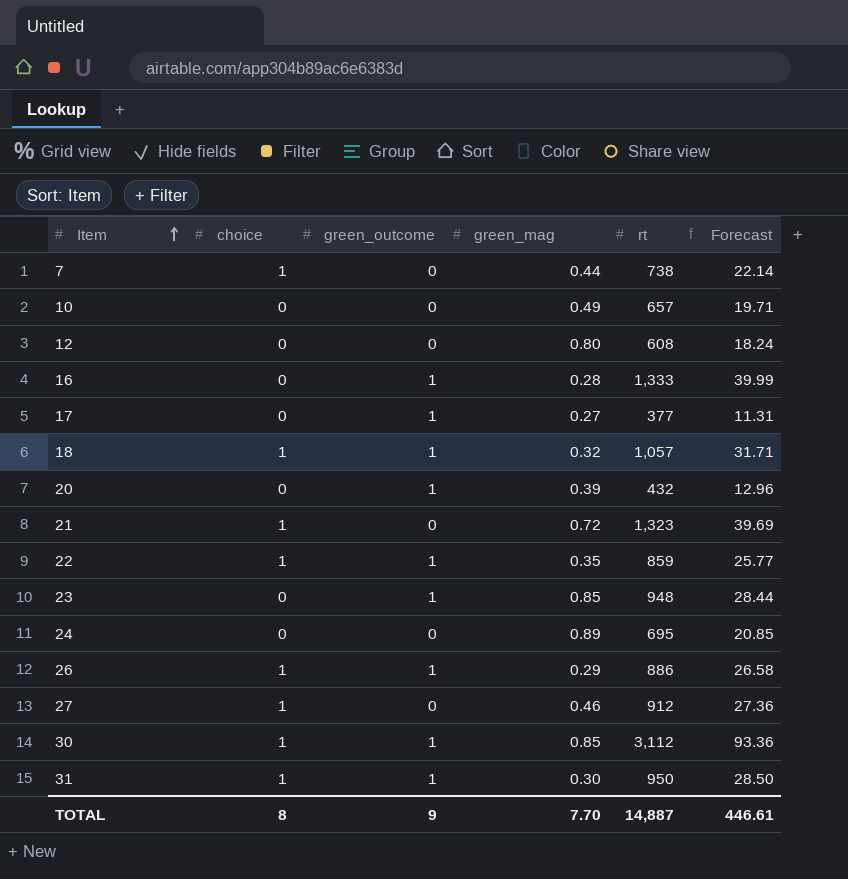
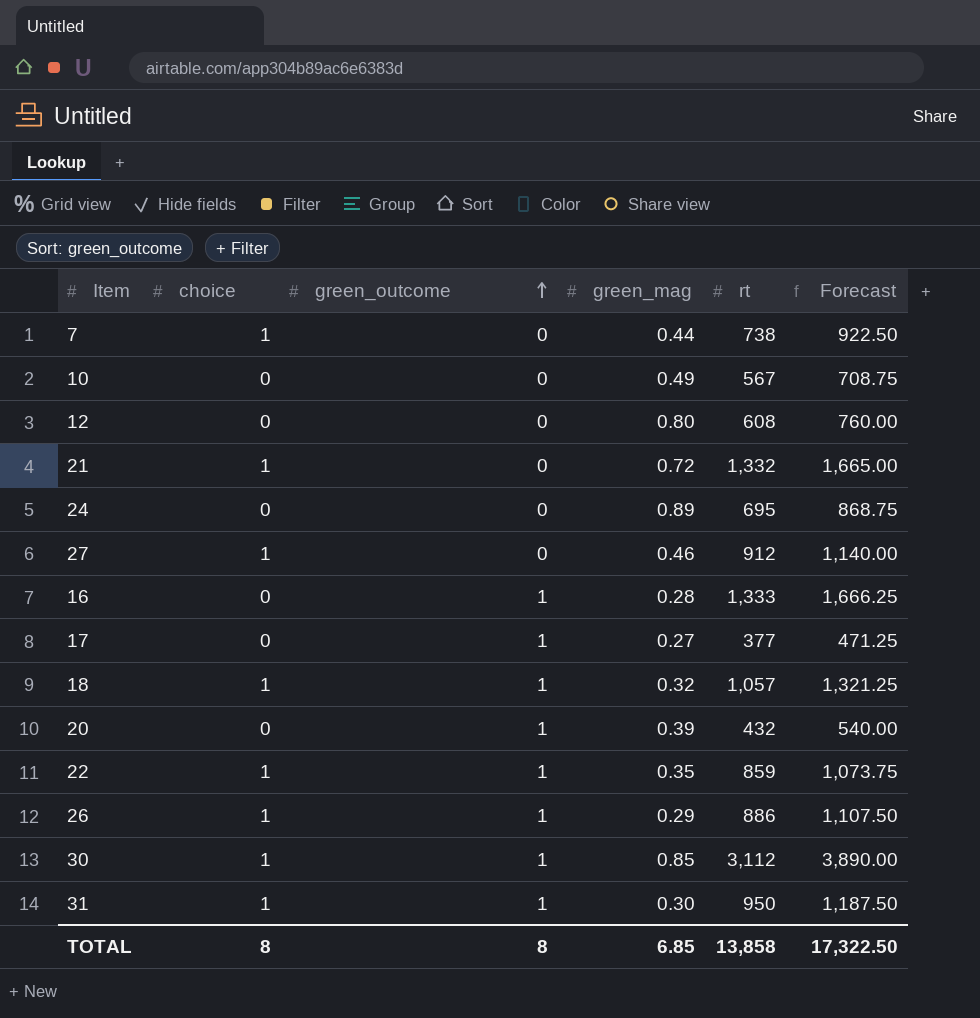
row order: Item ascending -> green_outcome ascending
column Forecast | formula: [rt] * 0.03 -> [rt] * 1.25
row 23: 0 | 1 | 0.85 | 948 | 28.44 -> none
10 | rt: 657 -> 567
21 | rt: 1,323 -> 1,332
TOTAL | green_outcome: 9 -> 8
TOTAL | green_mag: 7.70 -> 6.85
TOTAL | rt: 14,887 -> 13,858
TOTAL | Forecast: 446.61 -> 17,322.50

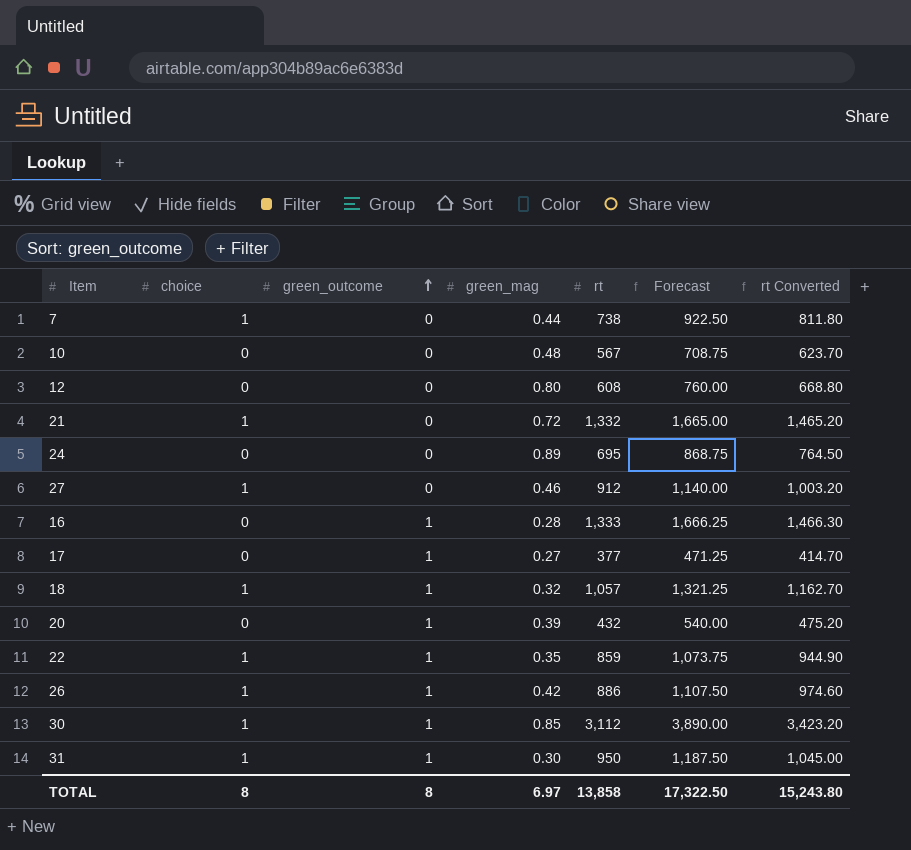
column rt Converted | formula: none -> [rt] * 1.1
10 | green_mag: 0.49 -> 0.48
26 | green_mag: 0.29 -> 0.42
TOTAL | green_mag: 6.85 -> 6.97

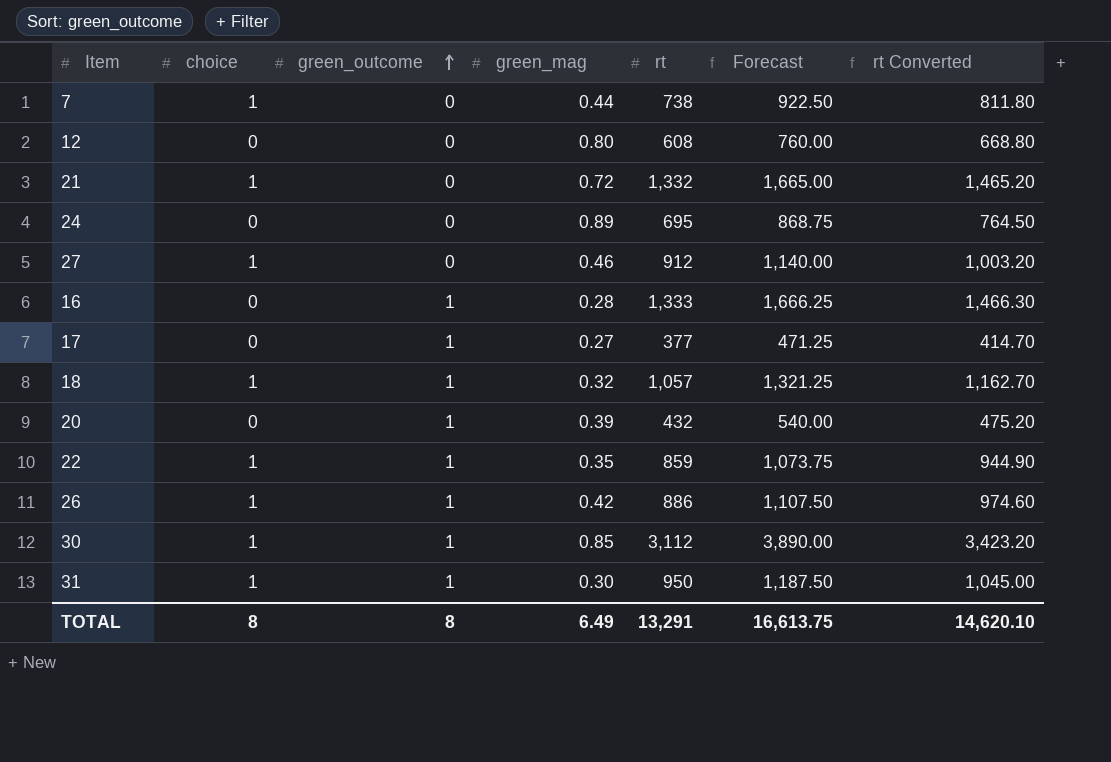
row 10: 0 | 0 | 0.48 | 567 | 708.75 | 623.70 -> none
TOTAL | green_mag: 6.97 -> 6.49
TOTAL | rt: 13,858 -> 13,291
TOTAL | Forecast: 17,322.50 -> 16,613.75
TOTAL | rt Converted: 15,243.80 -> 14,620.10

